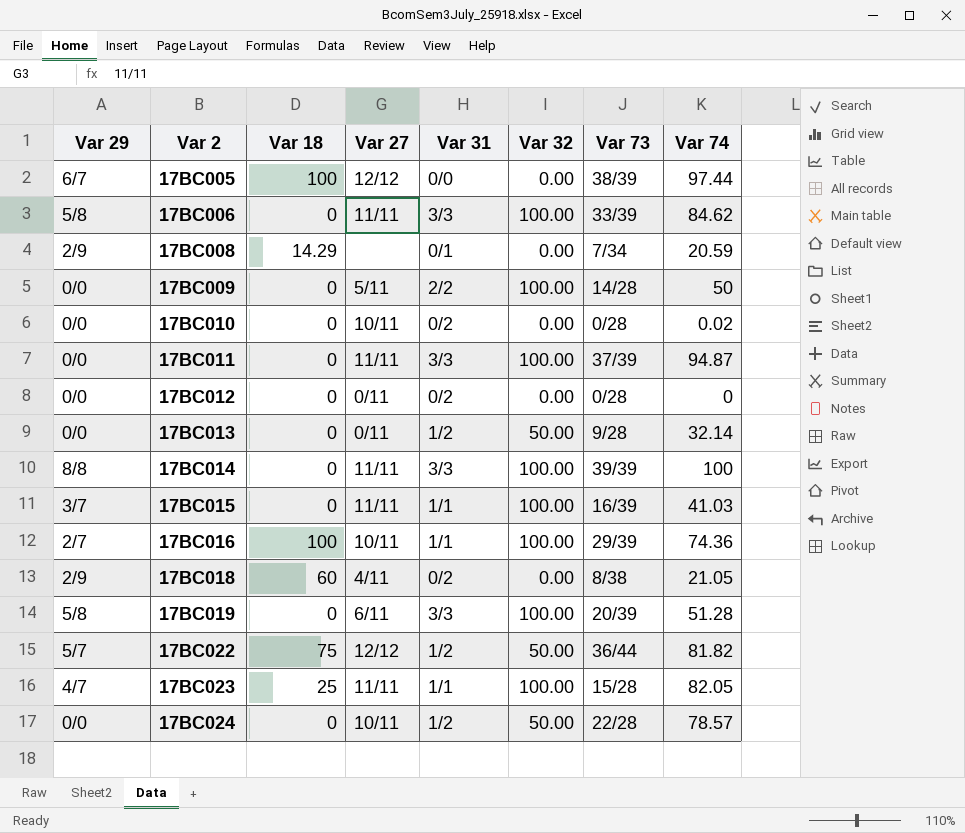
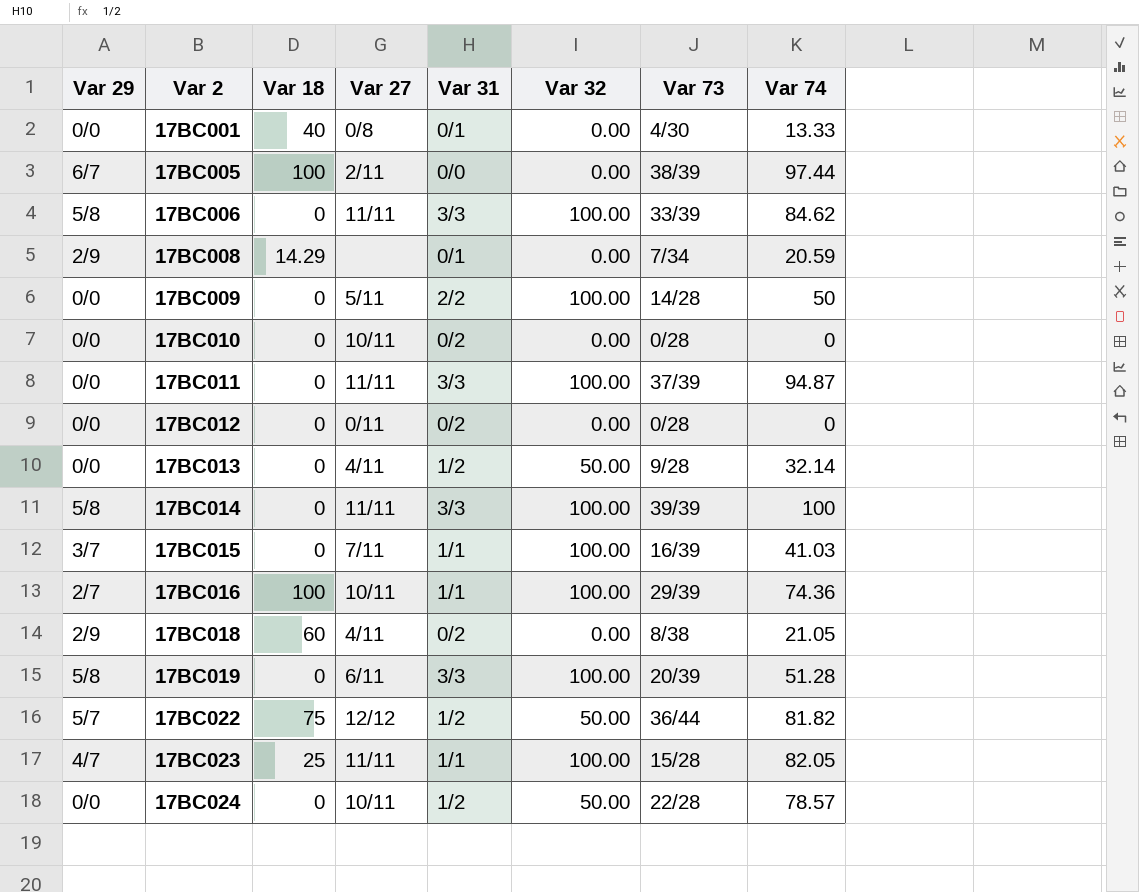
row 17BC001: none -> 0/0 | 40 | 0/8 | 0/1 | 0.00 | 4/30 | 13.33
17BC005 | Var 27: 12/12 -> 2/11
17BC010 | Var 74: 0.02 -> 0
17BC013 | Var 27: 0/11 -> 4/11
17BC014 | Var 29: 8/8 -> 5/8
17BC015 | Var 27: 11/11 -> 7/11

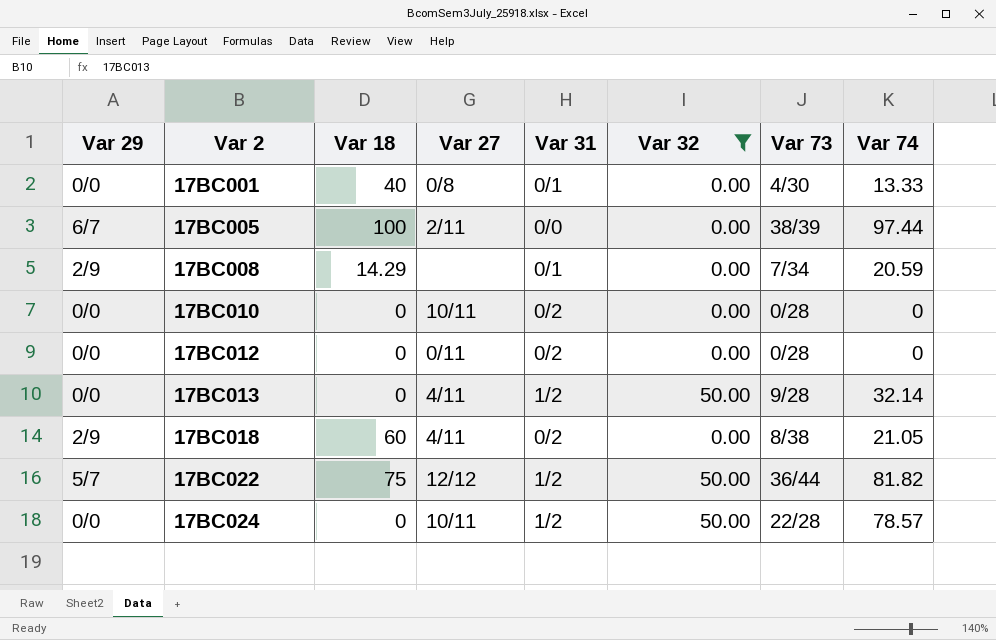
filter: none -> Var 32 != 100.00

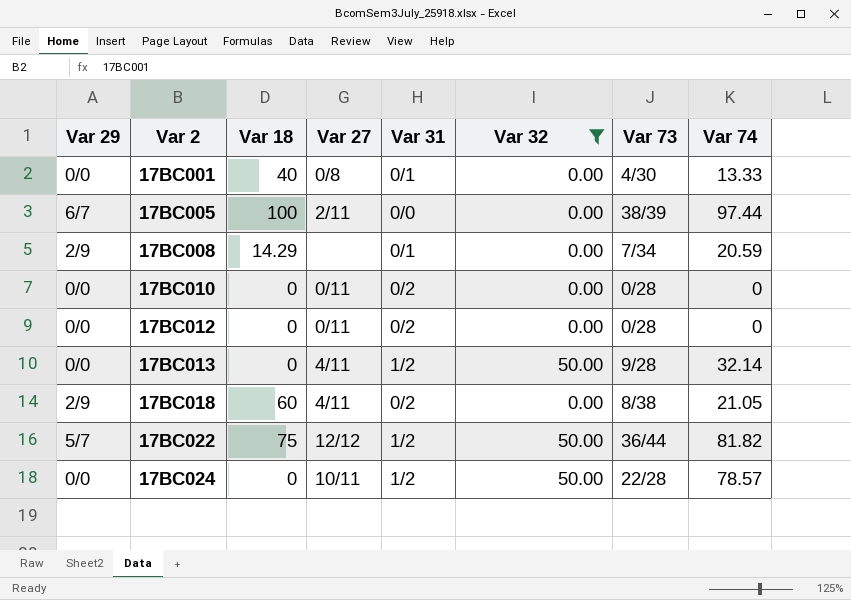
17BC010 | Var 27: 10/11 -> 0/11

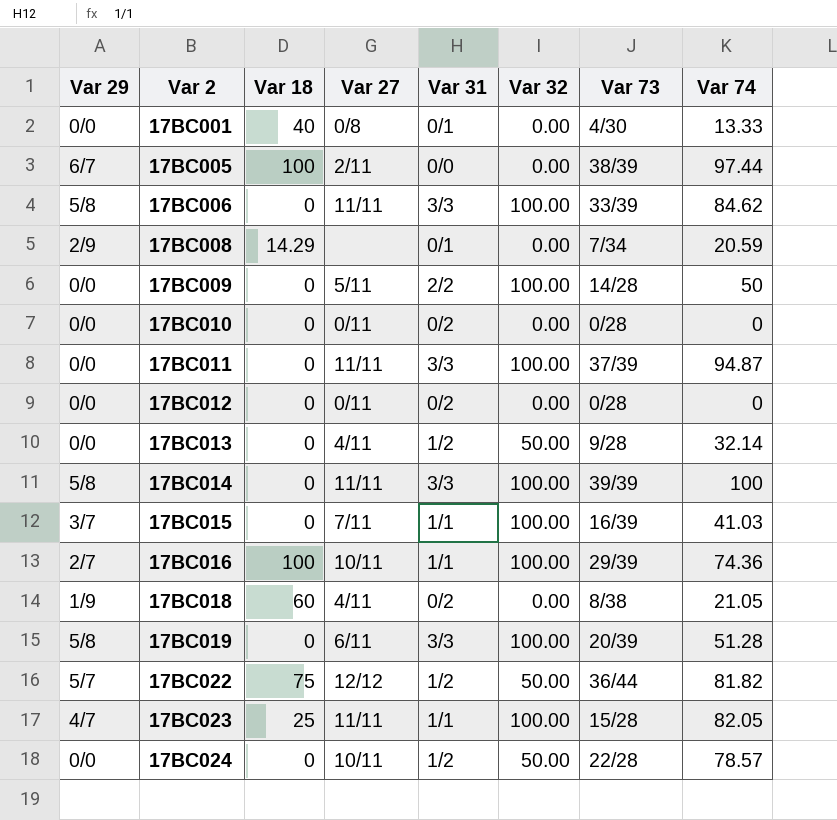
filter: Var 32 != 100.00 -> none
17BC018 | Var 29: 2/9 -> 1/9

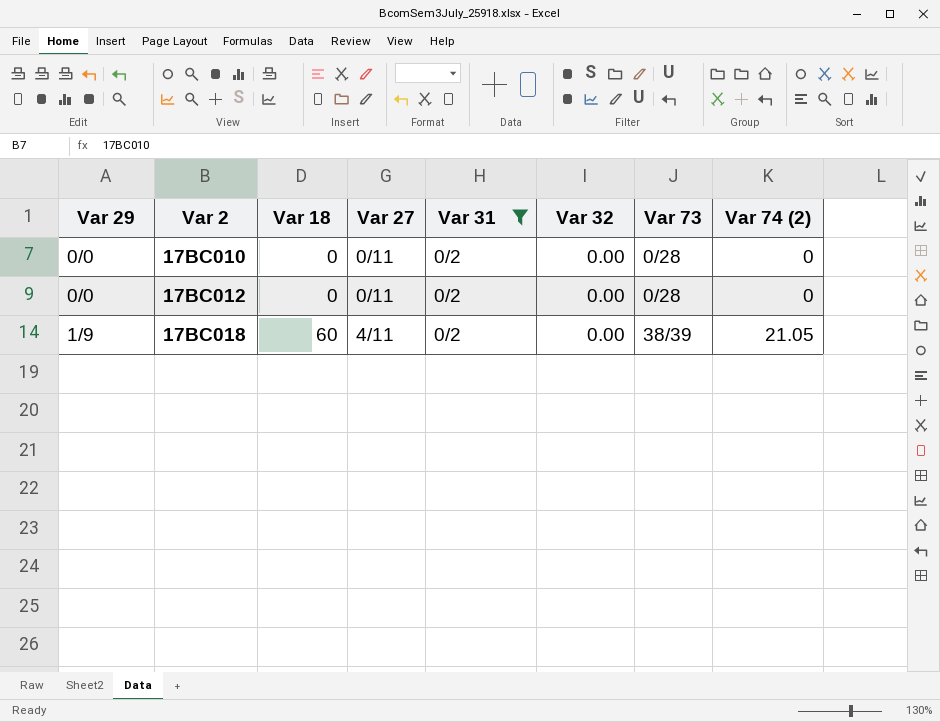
filter: none -> Var 31 = 0/2
column name: Var 74 -> Var 74 (2)
17BC018 | Var 73: 8/38 -> 38/39

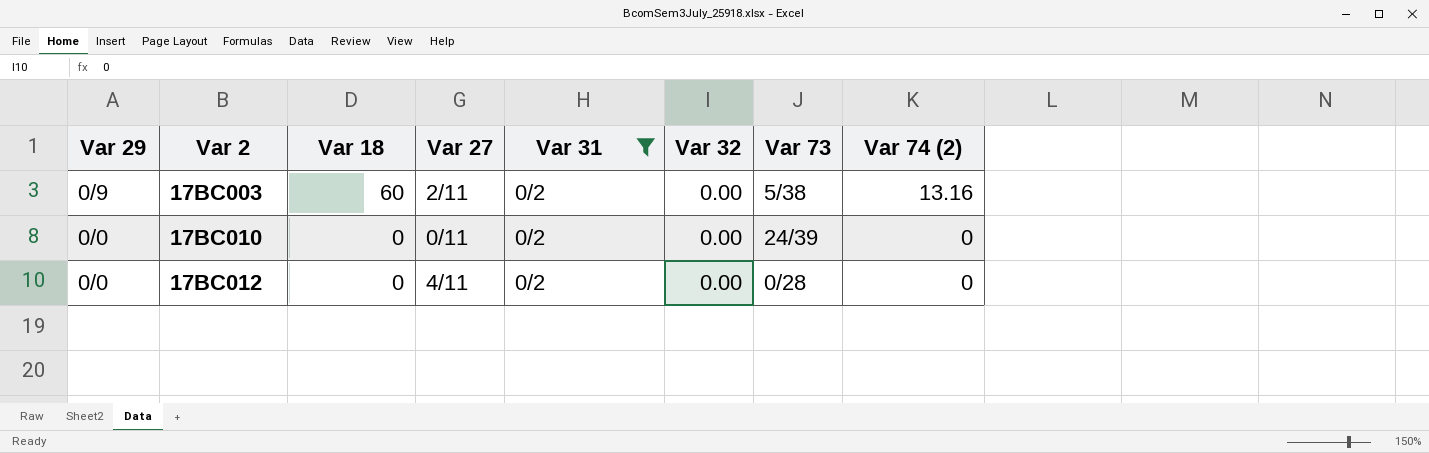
row 17BC018: 1/9 | 60 | 4/11 | 0/2 | 0.00 | 38/39 | 21.05 -> none
row 17BC003: none -> 0/9 | 60 | 2/11 | 0/2 | 0.00 | 5/38 | 13.16
17BC010 | Var 73: 0/28 -> 24/39
17BC012 | Var 27: 0/11 -> 4/11

